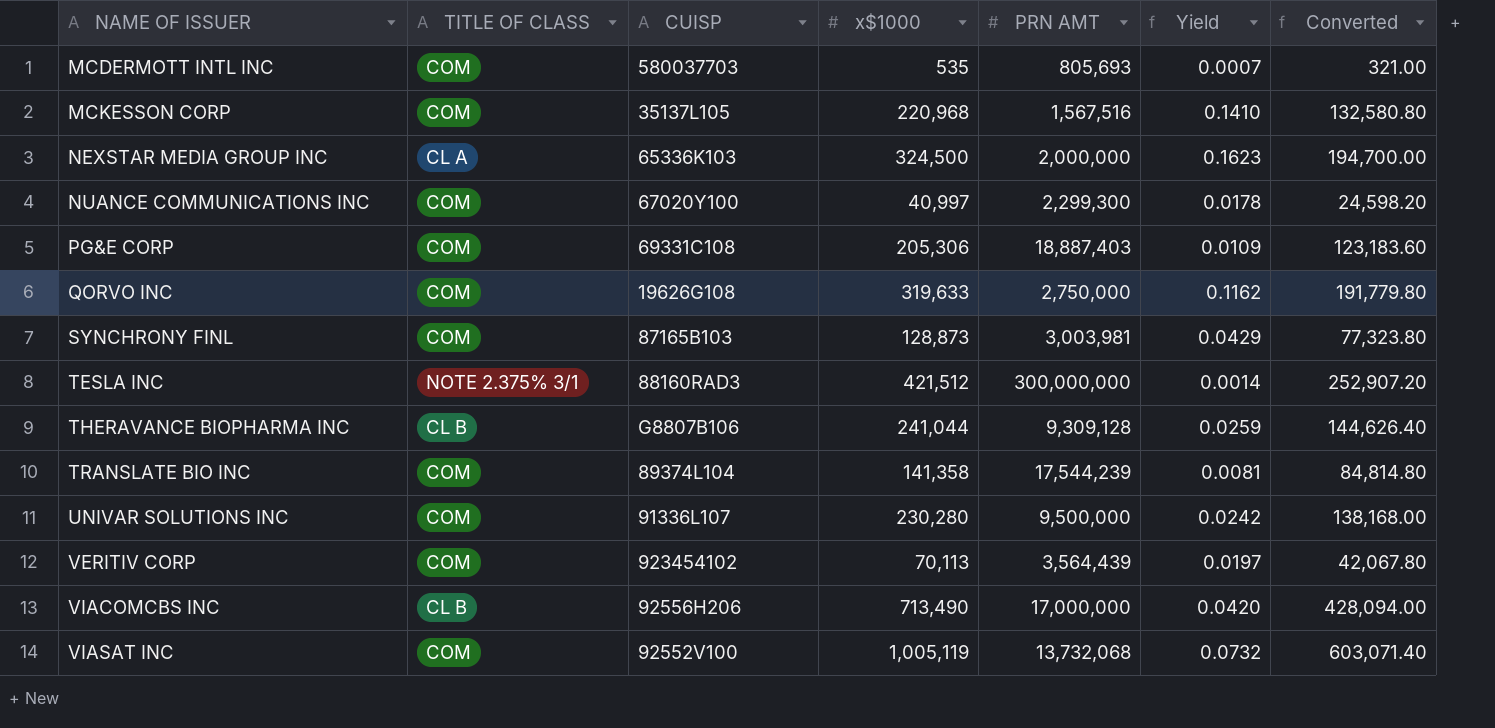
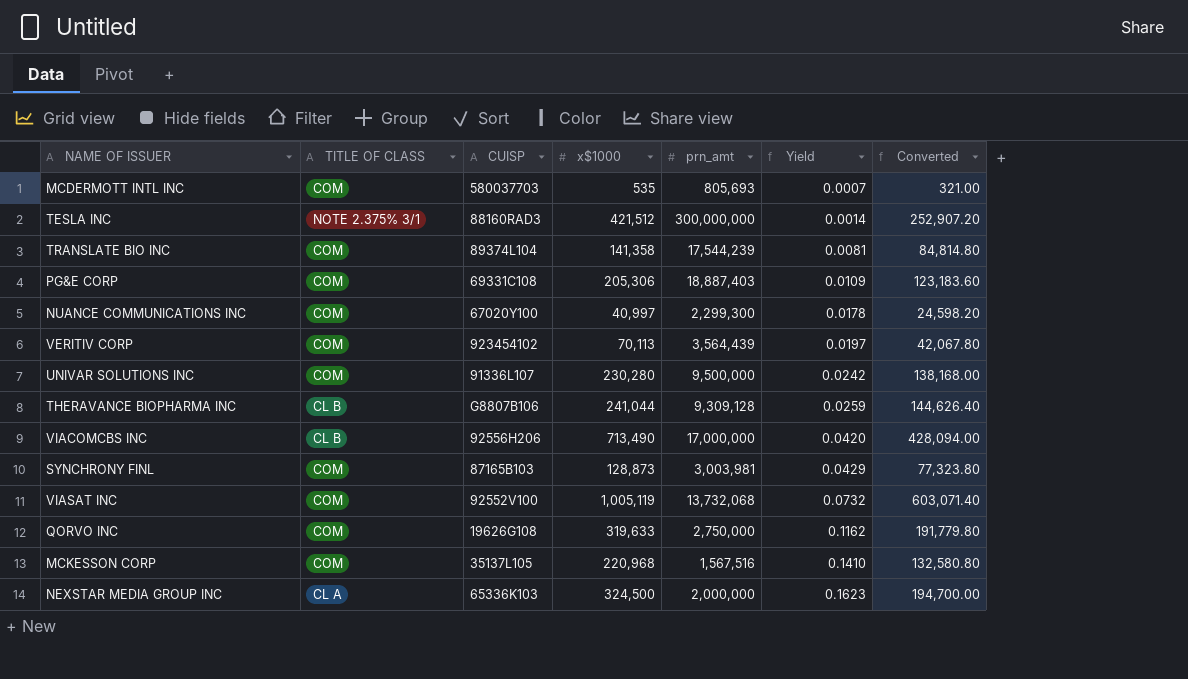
row order: NAME OF ISSUER ascending -> Yield ascending
column name: PRN AMT -> prn_amt

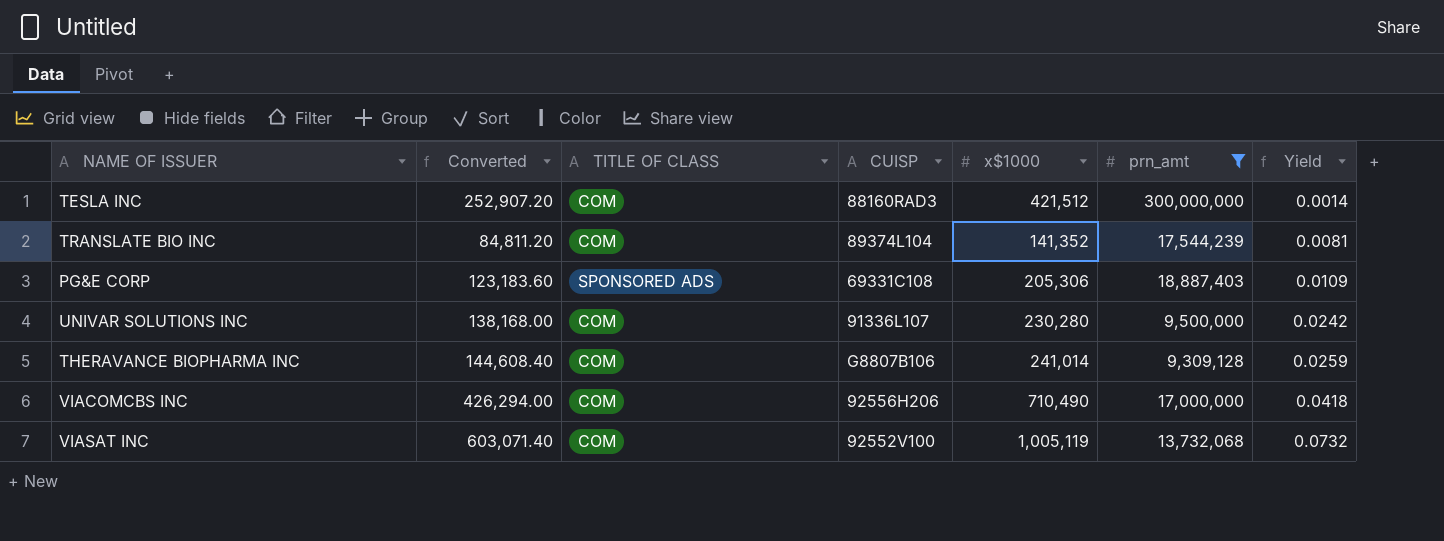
filter: none -> prn_amt >= 9,309,128
column Converted | position: 7 -> 2
TESLA INC | TITLE OF CLASS: NOTE 2.375% 3/1 -> COM
TRANSLATE BIO INC | Converted: 84,814.80 -> 84,811.20
TRANSLATE BIO INC | x$1000: 141,358 -> 141,352
PG&E CORP | TITLE OF CLASS: COM -> SPONSORED ADS
THERAVANCE BIOPHARMA INC | Converted: 144,626.40 -> 144,608.40
THERAVANCE BIOPHARMA INC | TITLE OF CLASS: CL B -> COM
THERAVANCE BIOPHARMA INC | x$1000: 241,044 -> 241,014
VIACOMCBS INC | Converted: 428,094.00 -> 426,294.00
VIACOMCBS INC | TITLE OF CLASS: CL B -> COM
VIACOMCBS INC | x$1000: 713,490 -> 710,490
VIACOMCBS INC | Yield: 0.0420 -> 0.0418

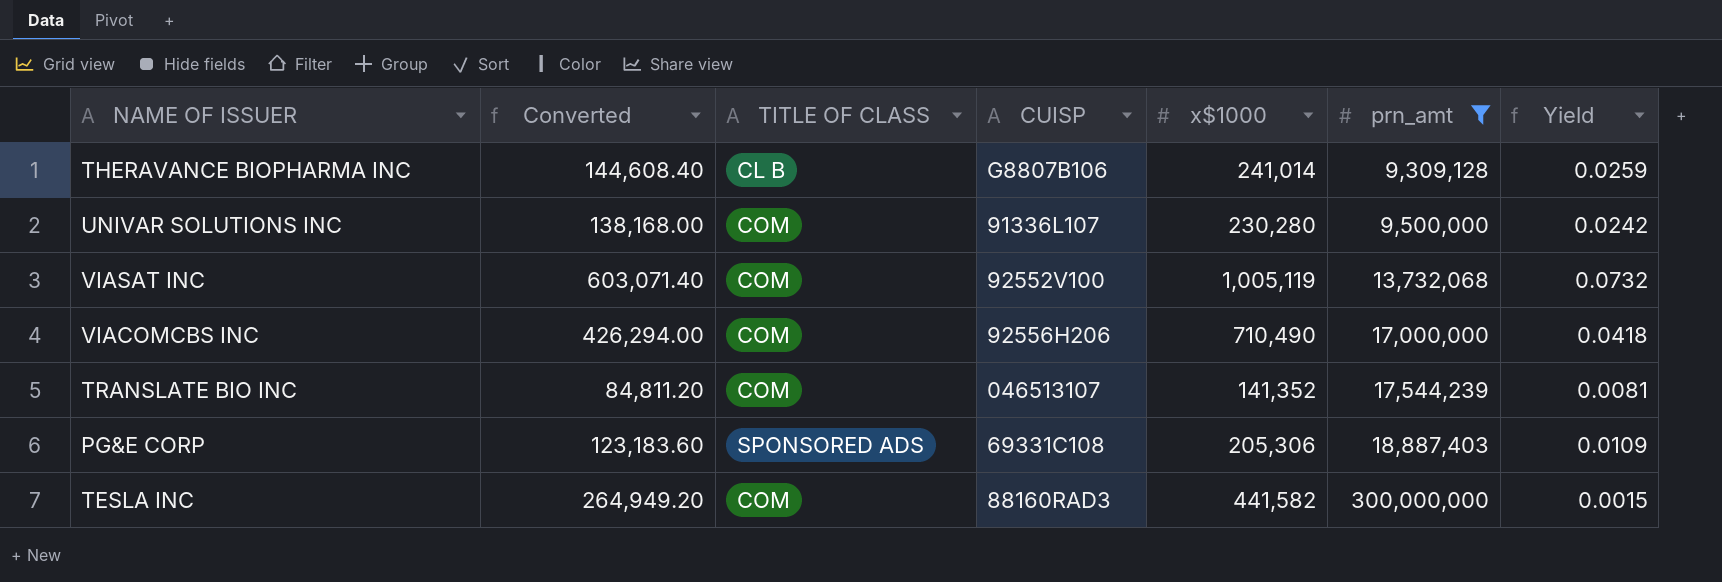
row order: Yield ascending -> prn_amt ascending
THERAVANCE BIOPHARMA INC | TITLE OF CLASS: COM -> CL B
TRANSLATE BIO INC | CUISP: 89374L104 -> 046513107
TESLA INC | Converted: 252,907.20 -> 264,949.20
TESLA INC | x$1000: 421,512 -> 441,582
TESLA INC | Yield: 0.0014 -> 0.0015

